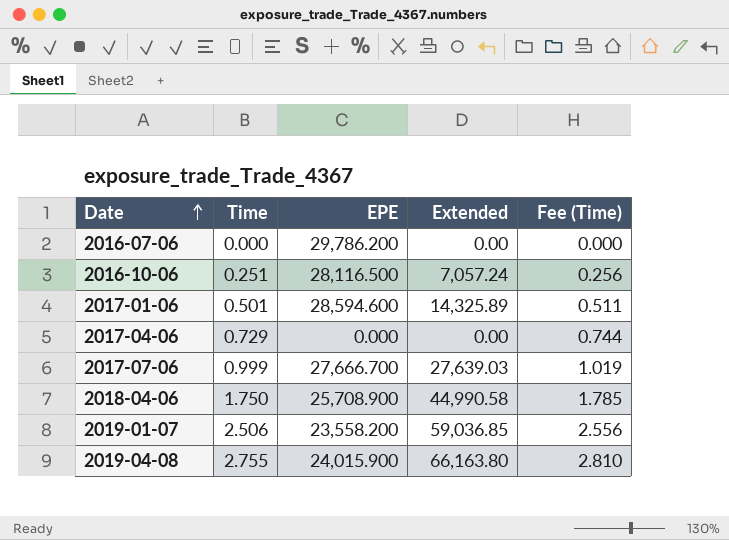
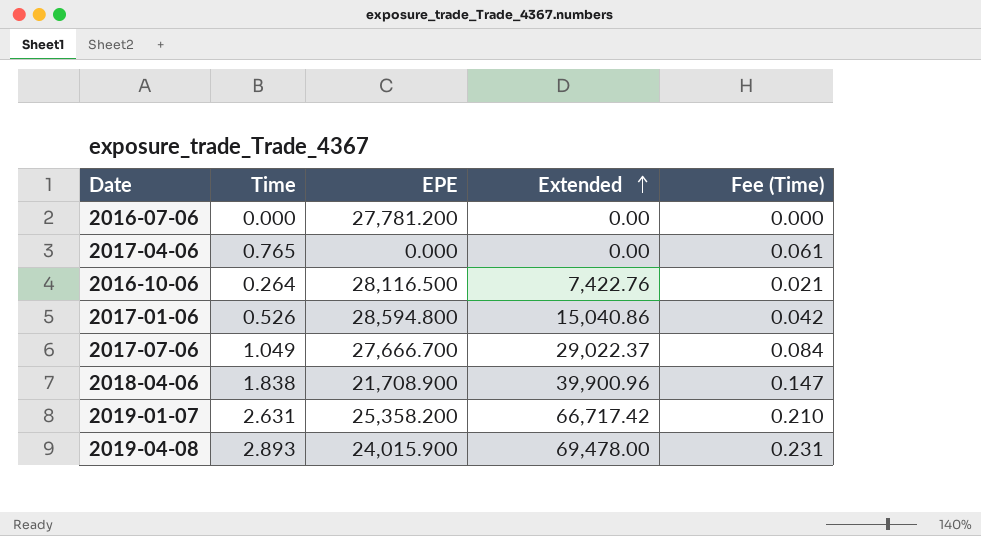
row order: Date ascending -> Extended ascending
column Fee (Time) | formula: [Time] * 1.02 -> [Time] * 0.08
2016-07-06 | EPE: 29,786.200 -> 27,781.200
2017-04-06 | Time: 0.729 -> 0.765
2016-10-06 | Time: 0.251 -> 0.264
2016-10-06 | Extended: 7,057.24 -> 7,422.76
2017-01-06 | Time: 0.501 -> 0.526
2017-01-06 | EPE: 28,594.600 -> 28,594.800
2017-01-06 | Extended: 14,325.89 -> 15,040.86
2017-07-06 | Time: 0.999 -> 1.049
2017-07-06 | Extended: 27,639.03 -> 29,022.37
2018-04-06 | Time: 1.750 -> 1.838
2018-04-06 | EPE: 25,708.900 -> 21,708.900
2018-04-06 | Extended: 44,990.58 -> 39,900.96
2019-01-07 | Time: 2.506 -> 2.631
2019-01-07 | EPE: 23,558.200 -> 25,358.200
2019-01-07 | Extended: 59,036.85 -> 66,717.42
2019-04-08 | Time: 2.755 -> 2.893
2019-04-08 | Extended: 66,163.80 -> 69,478.00

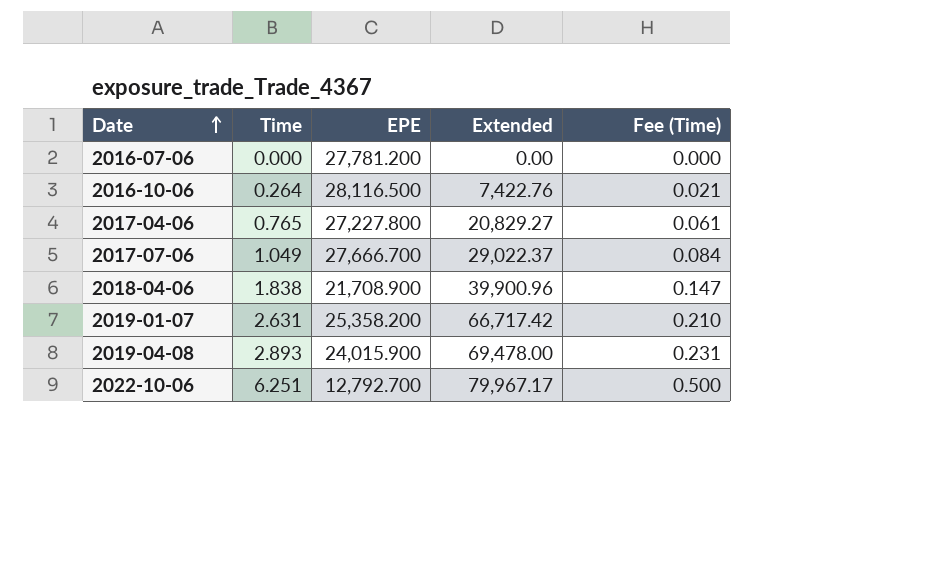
row order: Extended ascending -> Date ascending
row 2017-01-06: 0.526 | 28,594.800 | 15,040.86 | 0.042 -> none
2017-04-06 | EPE: 0.000 -> 27,227.800
2017-04-06 | Extended: 0.00 -> 20,829.27
row 2022-10-06: none -> 6.251 | 12,792.700 | 79,967.17 | 0.500

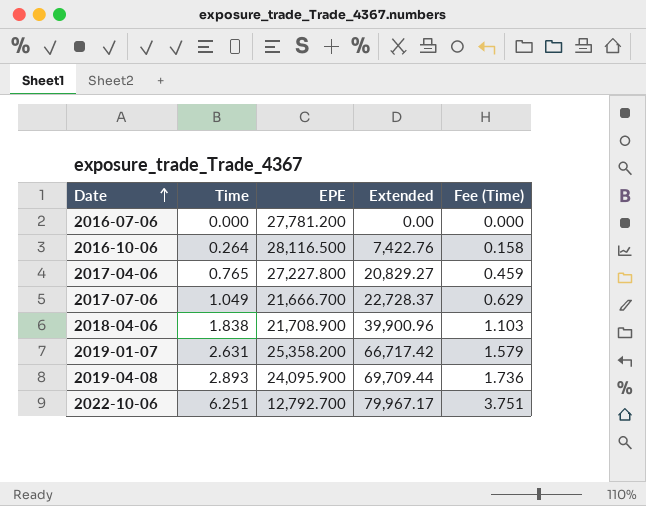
column Fee (Time) | formula: [Time] * 0.08 -> [Time] * 0.6
2017-07-06 | EPE: 27,666.700 -> 21,666.700
2017-07-06 | Extended: 29,022.37 -> 22,728.37
2019-04-08 | EPE: 24,015.900 -> 24,095.900
2019-04-08 | Extended: 69,478.00 -> 69,709.44

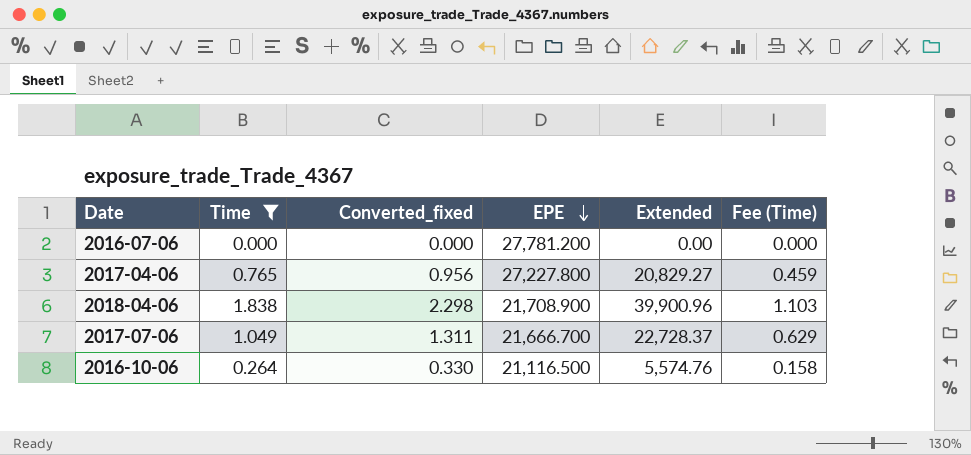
filter: none -> Time <= 1.838
row order: Date ascending -> EPE descending
column Converted_fixed | formula: none -> [Time] * 1.25
2016-10-06 | EPE: 28,116.500 -> 21,116.500
2016-10-06 | Extended: 7,422.76 -> 5,574.76

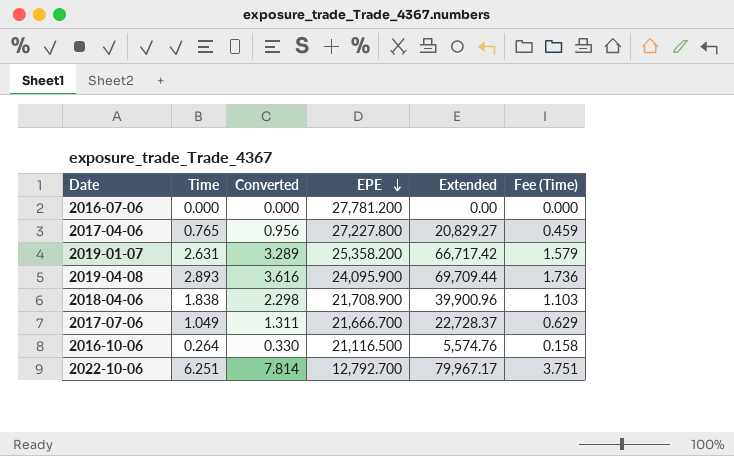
filter: Time <= 1.838 -> none
column name: Converted_fixed -> Converted

